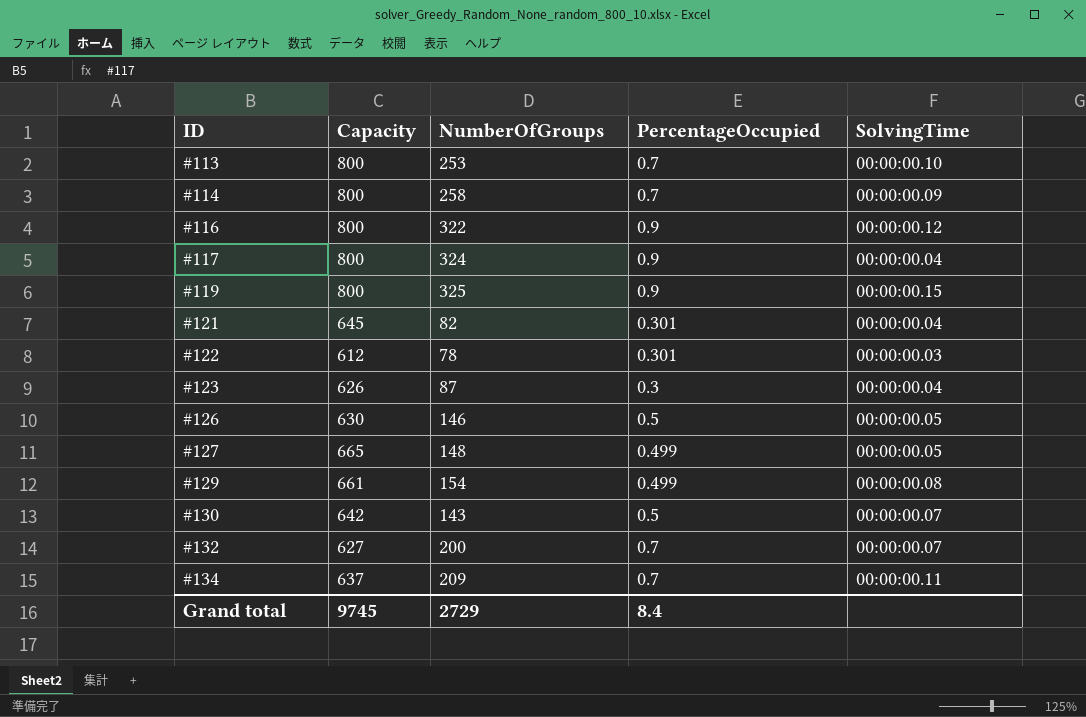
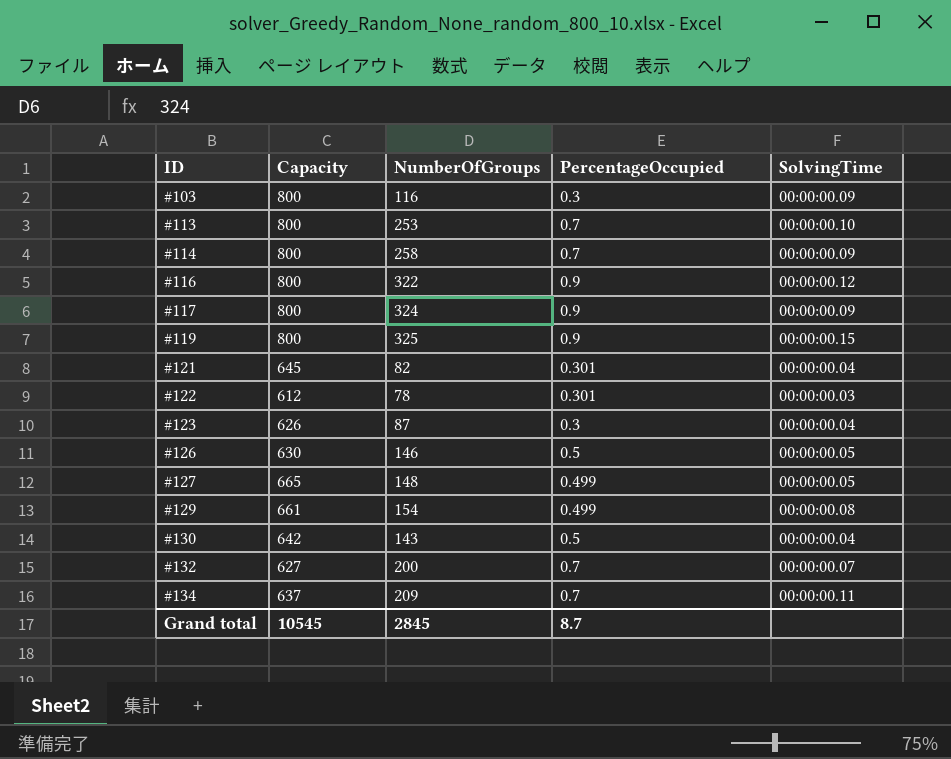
row #103: none -> 800 | 116 | 0.3 | 00:00:00.09
#117 | SolvingTime: 00:00:00.04 -> 00:00:00.09
#130 | SolvingTime: 00:00:00.07 -> 00:00:00.04
Grand total | Capacity: 9745 -> 10545
Grand total | NumberOfGroups: 2729 -> 2845
Grand total | PercentageOccupied: 8.4 -> 8.7

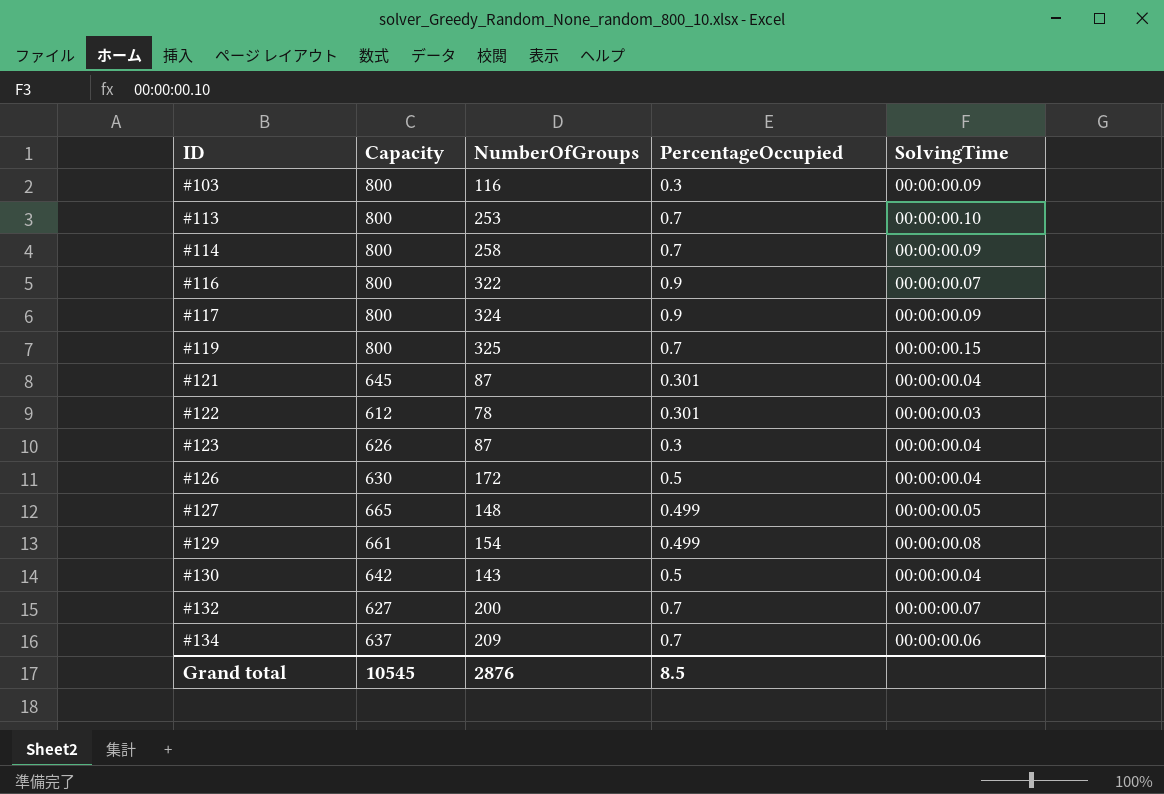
#116 | SolvingTime: 00:00:00.12 -> 00:00:00.07
#119 | PercentageOccupied: 0.9 -> 0.7
#121 | NumberOfGroups: 82 -> 87
#126 | NumberOfGroups: 146 -> 172
#126 | SolvingTime: 00:00:00.05 -> 00:00:00.04
#134 | SolvingTime: 00:00:00.11 -> 00:00:00.06
Grand total | NumberOfGroups: 2845 -> 2876
Grand total | PercentageOccupied: 8.7 -> 8.5

